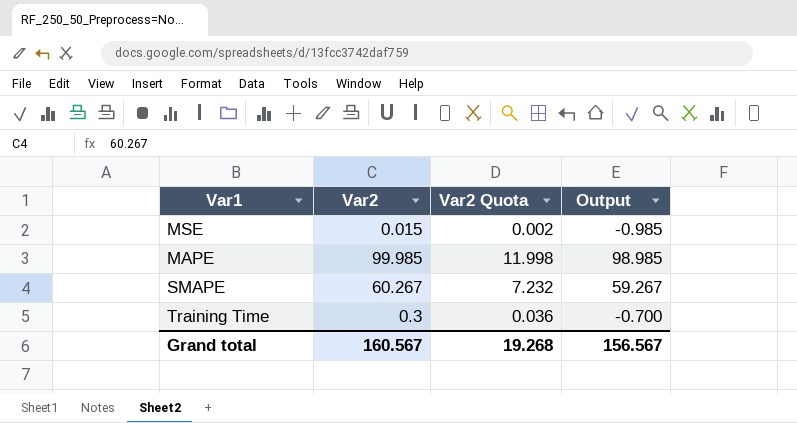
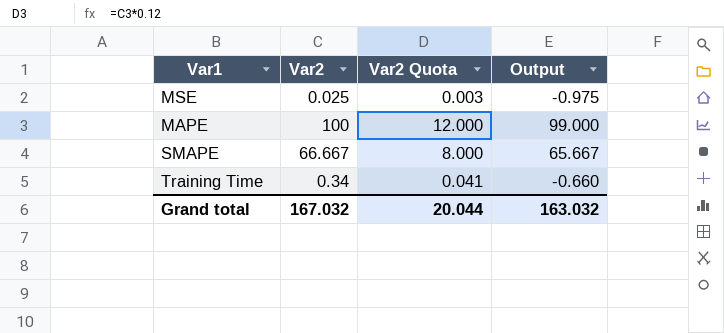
MSE | Var2: 0.015 -> 0.025
MSE | Var2 Quota: 0.002 -> 0.003
MSE | Output: -0.985 -> -0.975
MAPE | Var2: 99.985 -> 100
MAPE | Var2 Quota: 11.998 -> 12.000
MAPE | Output: 98.985 -> 99.000
SMAPE | Var2: 60.267 -> 66.667
SMAPE | Var2 Quota: 7.232 -> 8.000
SMAPE | Output: 59.267 -> 65.667
Training Time | Var2: 0.3 -> 0.34
Training Time | Var2 Quota: 0.036 -> 0.041
Training Time | Output: -0.700 -> -0.660
Grand total | Var2: 160.567 -> 167.032
Grand total | Var2 Quota: 19.268 -> 20.044
Grand total | Output: 156.567 -> 163.032

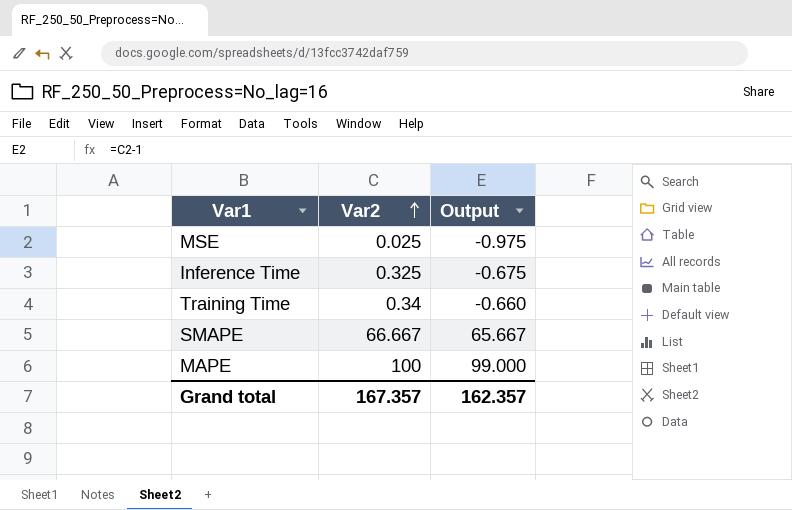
row order: none -> Var2 ascending
column Var2 Quota | formula: [Var2] * 0.12 -> none
row Inference Time: none -> 0.325 | -0.675
Grand total | Var2: 167.032 -> 167.357
Grand total | Output: 163.032 -> 162.357

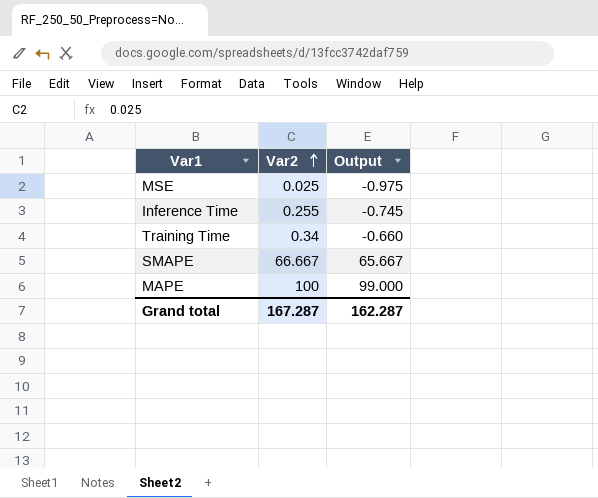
Inference Time | Var2: 0.325 -> 0.255
Inference Time | Output: -0.675 -> -0.745
Grand total | Var2: 167.357 -> 167.287
Grand total | Output: 162.357 -> 162.287

